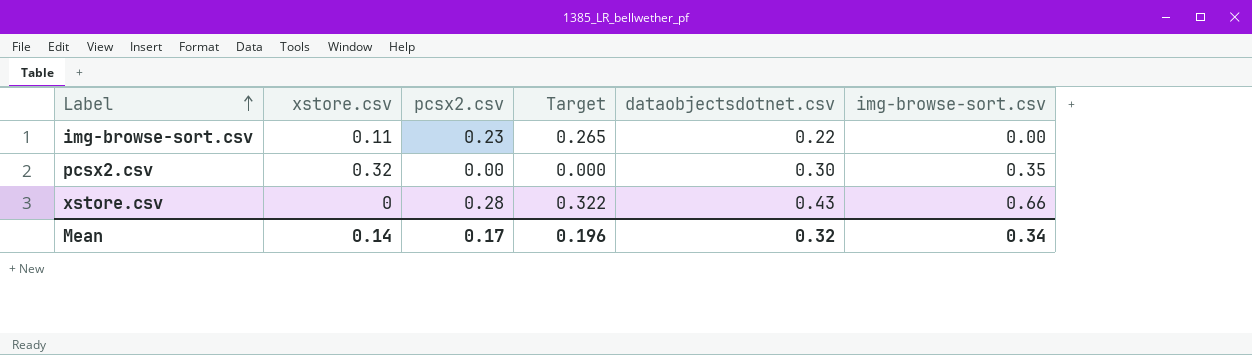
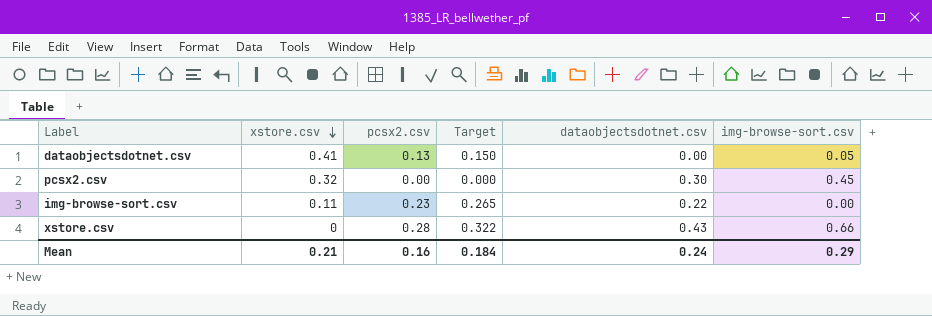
row order: Label ascending -> xstore.csv descending
row dataobjectsdotnet.csv: none -> 0.41 | 0.13 | 0.150 | 0.00 | 0.05
pcsx2.csv | img-browse-sort.csv: 0.35 -> 0.45
Mean | xstore.csv: 0.14 -> 0.21
Mean | pcsx2.csv: 0.17 -> 0.16
Mean | Target: 0.196 -> 0.184
Mean | dataobjectsdotnet.csv: 0.32 -> 0.24
Mean | img-browse-sort.csv: 0.34 -> 0.29

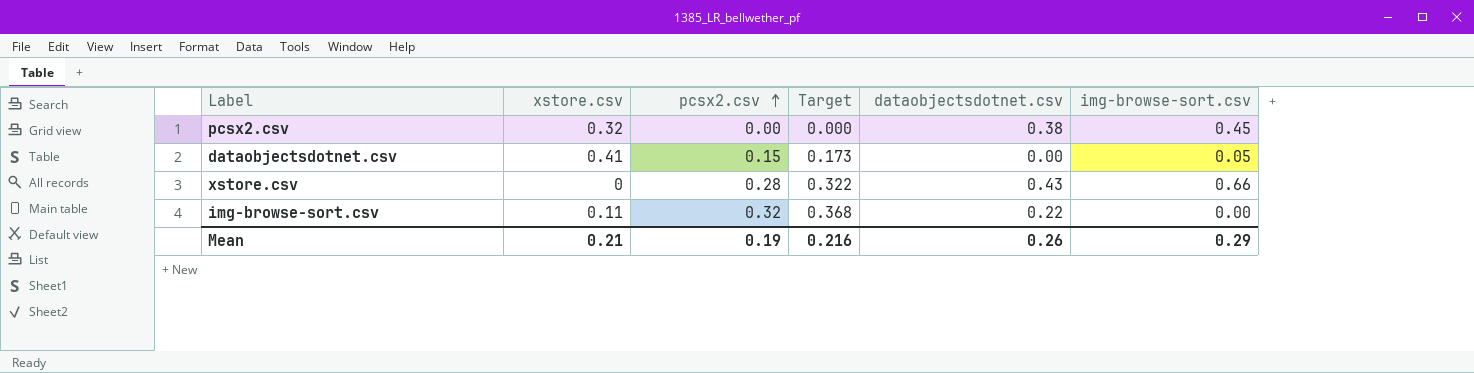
row order: xstore.csv descending -> pcsx2.csv ascending
pcsx2.csv | dataobjectsdotnet.csv: 0.30 -> 0.38
dataobjectsdotnet.csv | pcsx2.csv: 0.13 -> 0.15
dataobjectsdotnet.csv | Target: 0.150 -> 0.173
img-browse-sort.csv | pcsx2.csv: 0.23 -> 0.32
img-browse-sort.csv | Target: 0.265 -> 0.368
Mean | pcsx2.csv: 0.16 -> 0.19
Mean | Target: 0.184 -> 0.216
Mean | dataobjectsdotnet.csv: 0.24 -> 0.26

